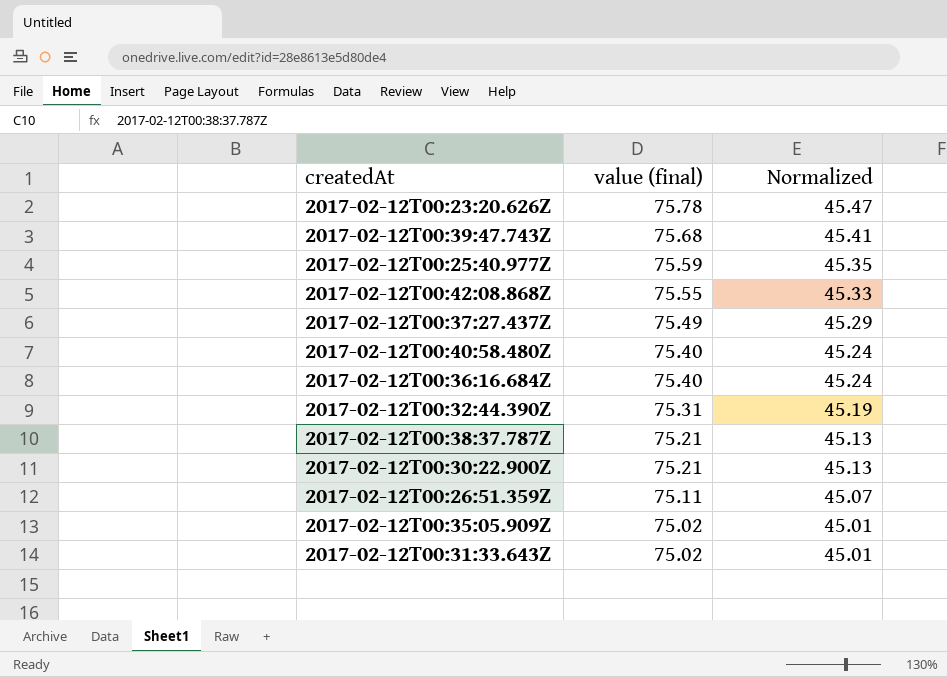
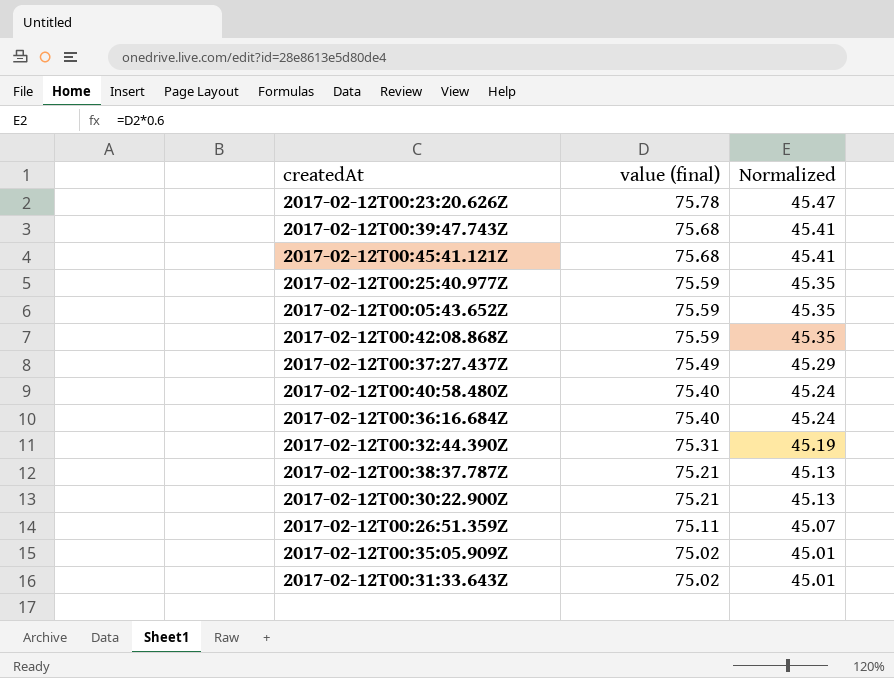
row 2017-02-12T00:45:41.121Z: none -> 75.68 | 45.41
row 2017-02-12T00:05:43.652Z: none -> 75.59 | 45.35
2017-02-12T00:42:08.868Z | value (final): 75.55 -> 75.59
2017-02-12T00:42:08.868Z | Normalized: 45.33 -> 45.35

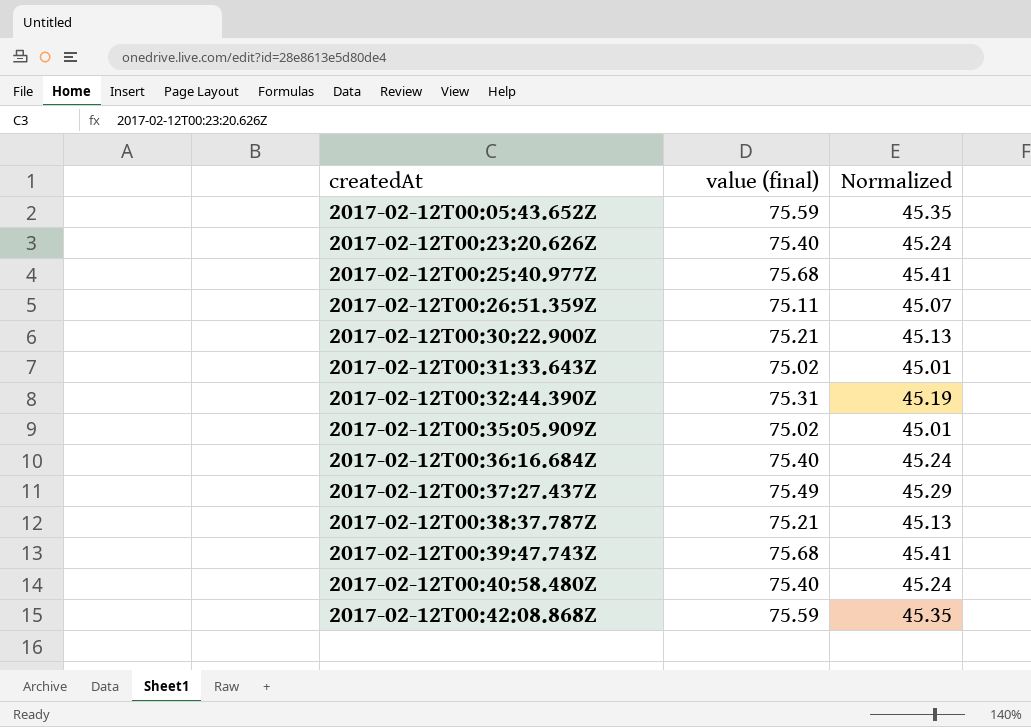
row order: value (final) descending -> createdAt ascending
row 2017-02-12T00:45:41.121Z: 75.68 | 45.41 -> none
2017-02-12T00:23:20.626Z | value (final): 75.78 -> 75.40
2017-02-12T00:23:20.626Z | Normalized: 45.47 -> 45.24
2017-02-12T00:25:40.977Z | value (final): 75.59 -> 75.68
2017-02-12T00:25:40.977Z | Normalized: 45.35 -> 45.41

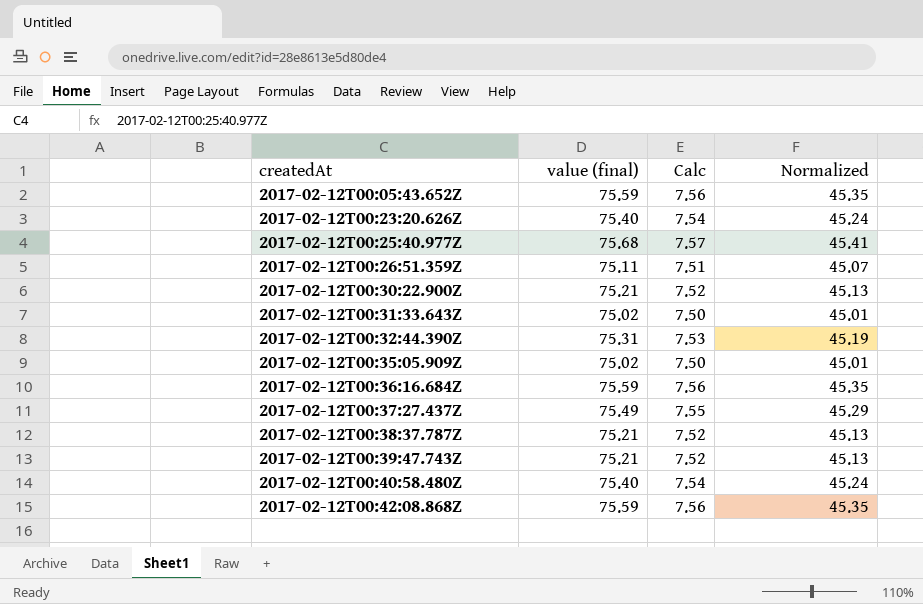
column Calc | formula: none -> [value (final)] * 0.1
2017-02-12T00:36:16.684Z | value (final): 75.40 -> 75.59
2017-02-12T00:36:16.684Z | Normalized: 45.24 -> 45.35
2017-02-12T00:39:47.743Z | value (final): 75.68 -> 75.21
2017-02-12T00:39:47.743Z | Normalized: 45.41 -> 45.13

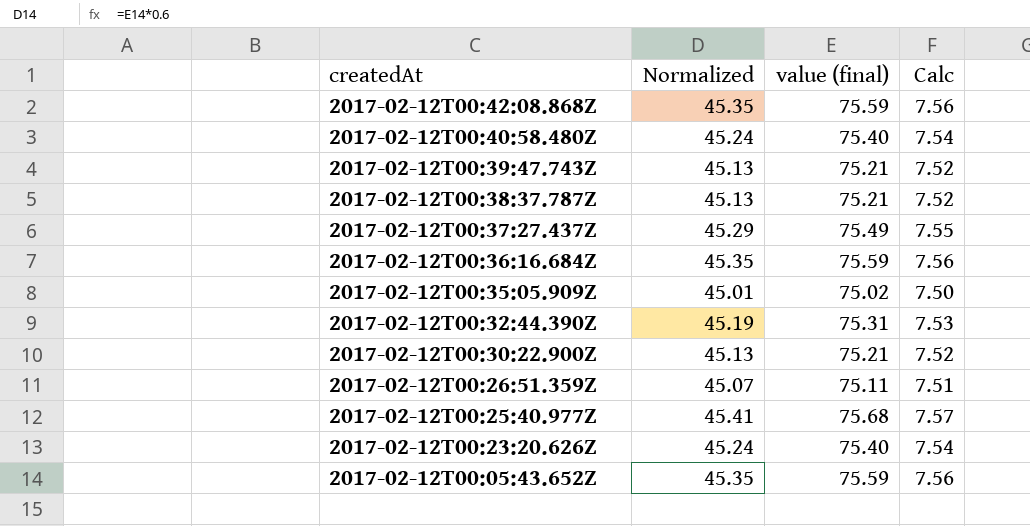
row order: createdAt ascending -> createdAt descending
column Normalized | position: 4 -> 2
row 2017-02-12T00:31:33.643Z: 75.02 | 7.50 | 45.01 -> none

